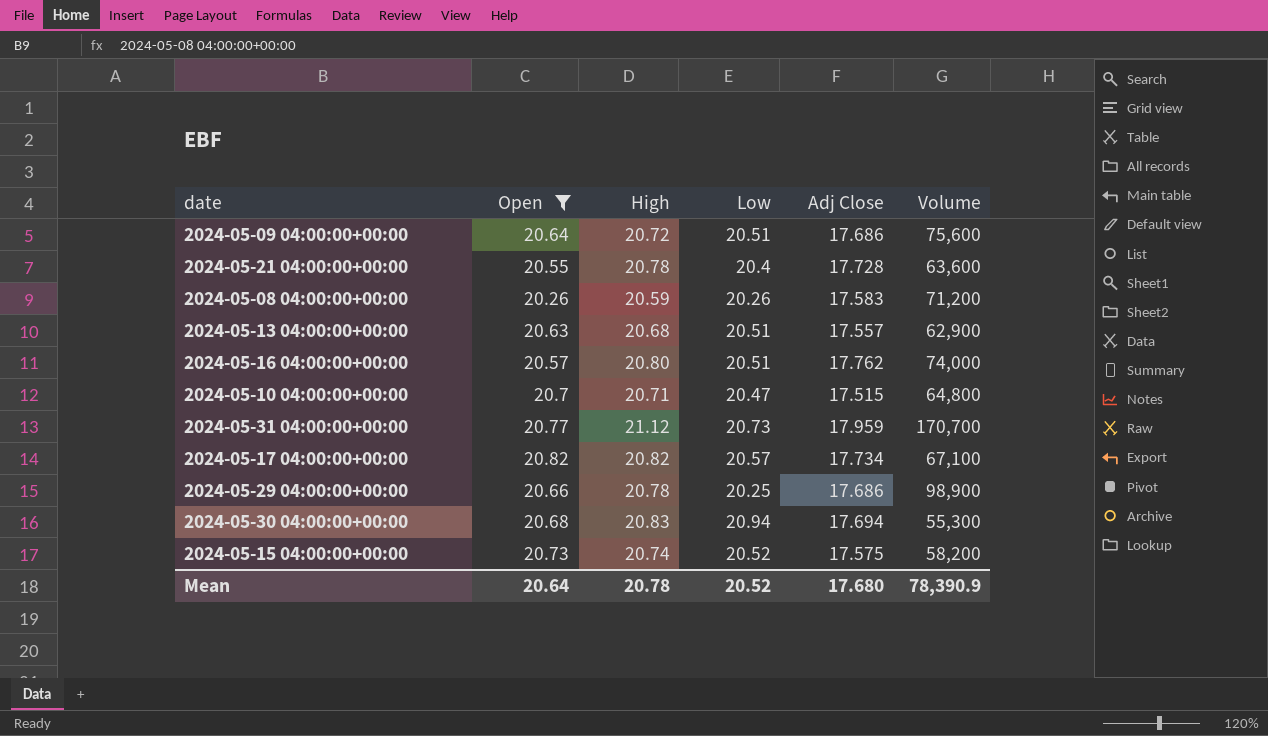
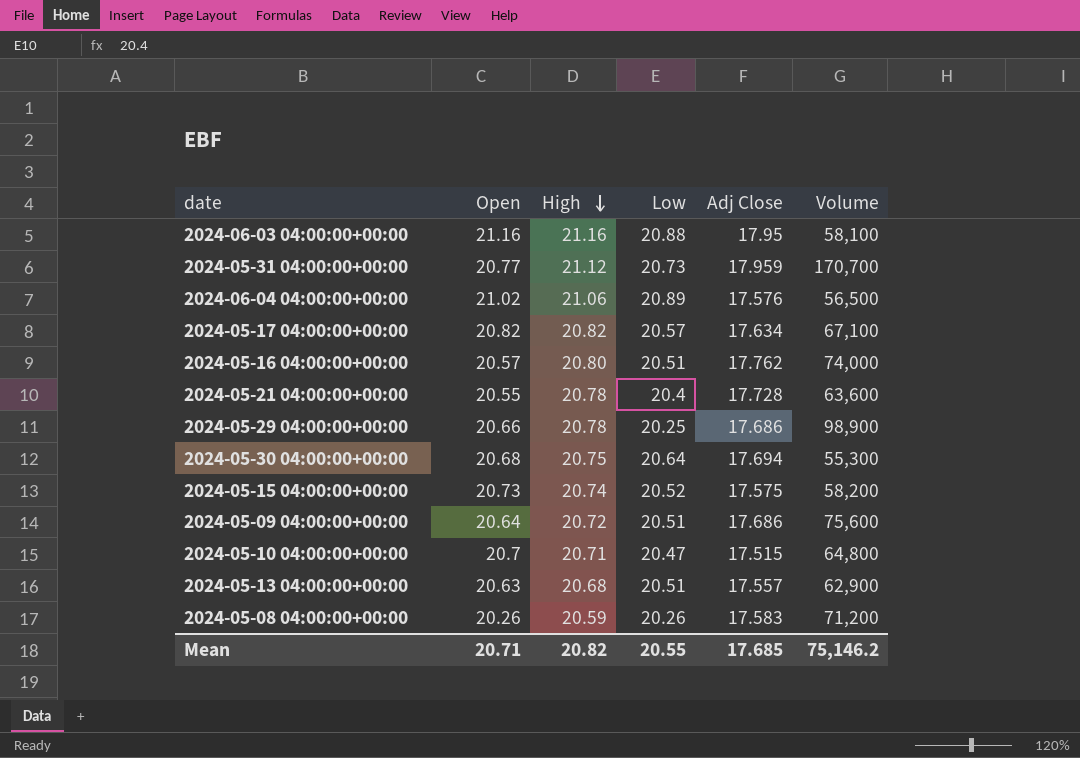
filter: Open <= 20.82 -> none
row order: none -> High descending
2024-05-17 04:00:00+00:00 | Adj Close: 17.734 -> 17.634
2024-05-30 04:00:00+00:00 | High: 20.83 -> 20.75
2024-05-30 04:00:00+00:00 | Low: 20.94 -> 20.64
Mean | Open: 20.64 -> 20.71
Mean | High: 20.78 -> 20.82
Mean | Low: 20.52 -> 20.55
Mean | Adj Close: 17.680 -> 17.685
Mean | Volume: 78,390.9 -> 75,146.2

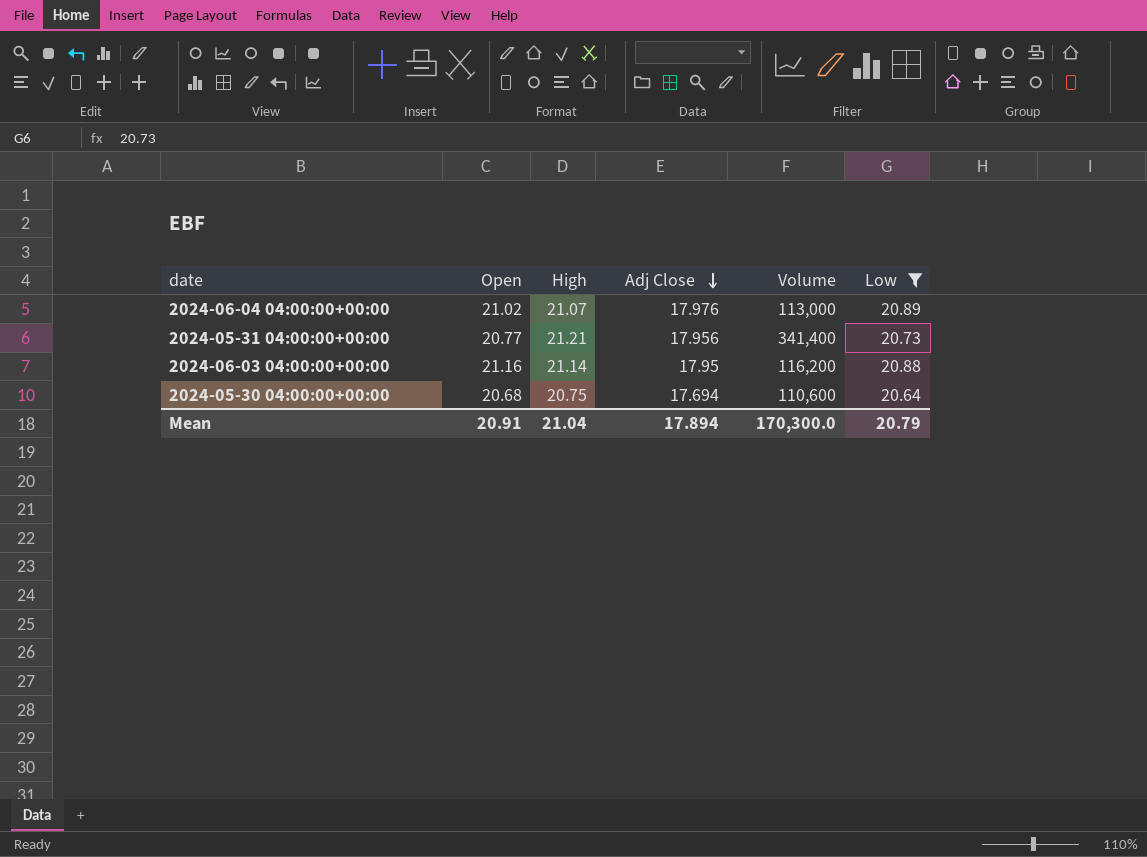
filter: none -> Low >= 20.64
row order: High descending -> Adj Close descending
column Low | position: 4 -> 6
2024-06-04 04:00:00+00:00 | High: 21.06 -> 21.07
2024-06-04 04:00:00+00:00 | Adj Close: 17.576 -> 17.976
2024-06-04 04:00:00+00:00 | Volume: 56,500 -> 113,000
2024-05-31 04:00:00+00:00 | High: 21.12 -> 21.21
2024-05-31 04:00:00+00:00 | Adj Close: 17.959 -> 17.956
2024-05-31 04:00:00+00:00 | Volume: 170,700 -> 341,400
2024-06-03 04:00:00+00:00 | High: 21.16 -> 21.14
2024-06-03 04:00:00+00:00 | Volume: 58,100 -> 116,200
2024-05-30 04:00:00+00:00 | Volume: 55,300 -> 110,600
Mean | Open: 20.71 -> 20.91
Mean | High: 20.82 -> 21.04
Mean | Adj Close: 17.685 -> 17.894
Mean | Volume: 75,146.2 -> 170,300.0
Mean | Low: 20.55 -> 20.79

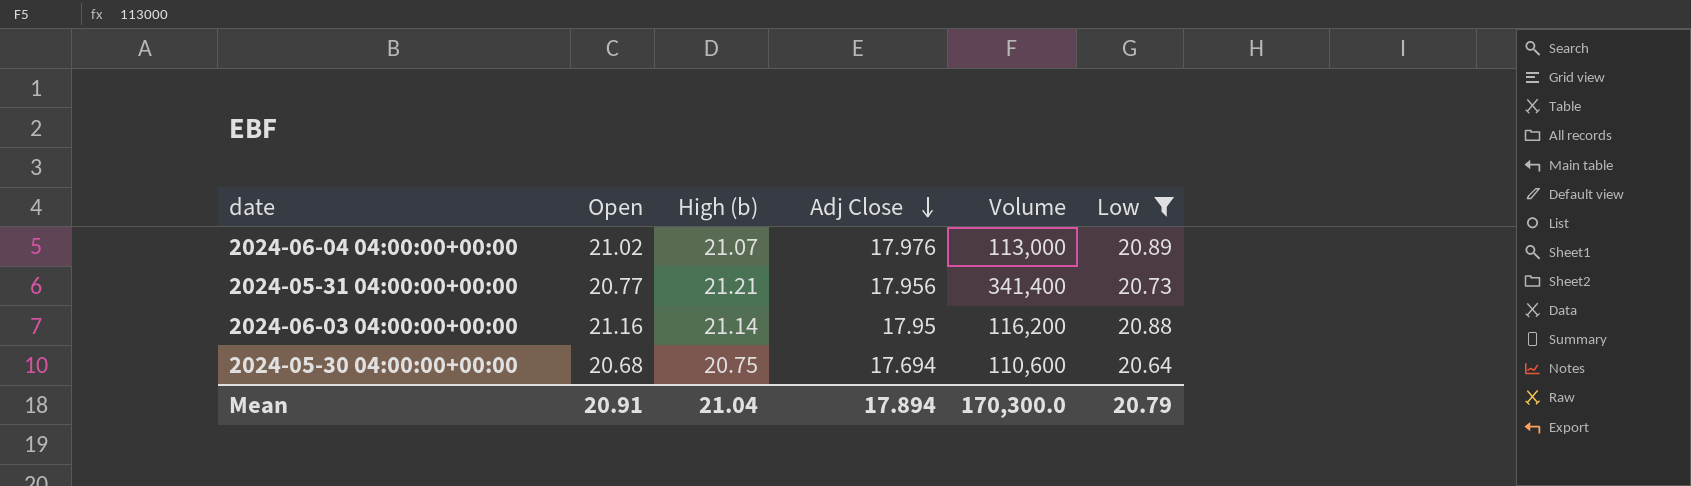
column name: High -> High (b)

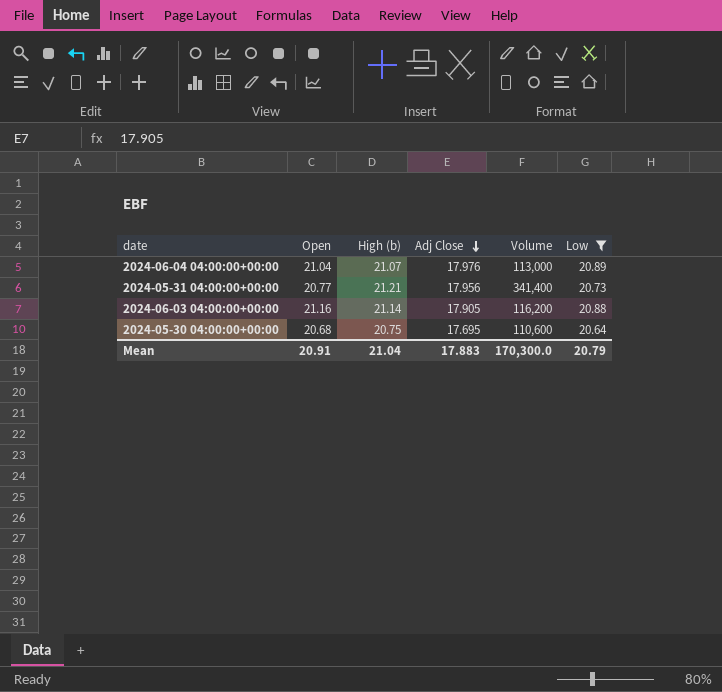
2024-06-04 04:00:00+00:00 | Open: 21.02 -> 21.04
2024-06-03 04:00:00+00:00 | Adj Close: 17.95 -> 17.905
2024-05-30 04:00:00+00:00 | Adj Close: 17.694 -> 17.695
Mean | Adj Close: 17.894 -> 17.883

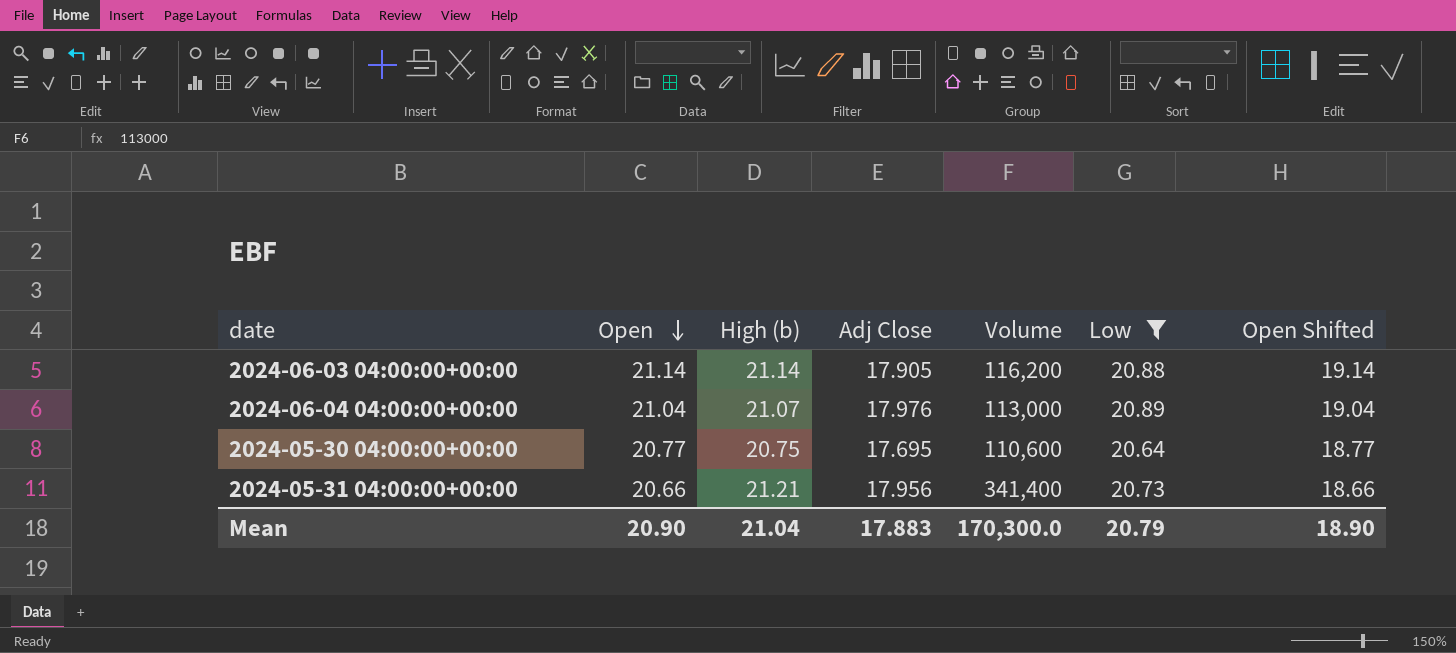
row order: Adj Close descending -> Open descending
column Open Shifted | formula: none -> [Open] - 2
2024-06-03 04:00:00+00:00 | Open: 21.16 -> 21.14
2024-05-30 04:00:00+00:00 | Open: 20.68 -> 20.77
2024-05-31 04:00:00+00:00 | Open: 20.77 -> 20.66
Mean | Open: 20.91 -> 20.90

